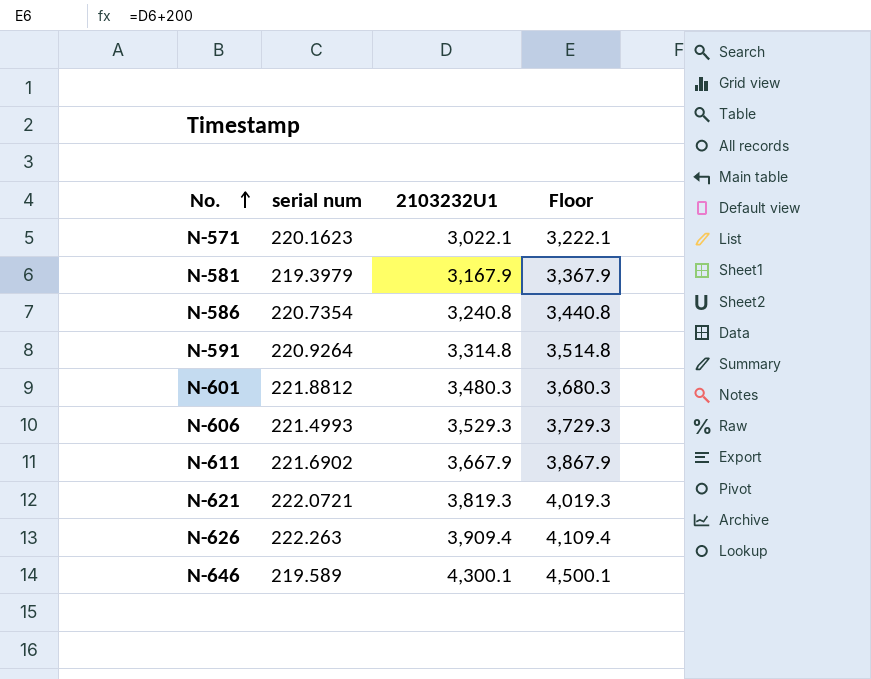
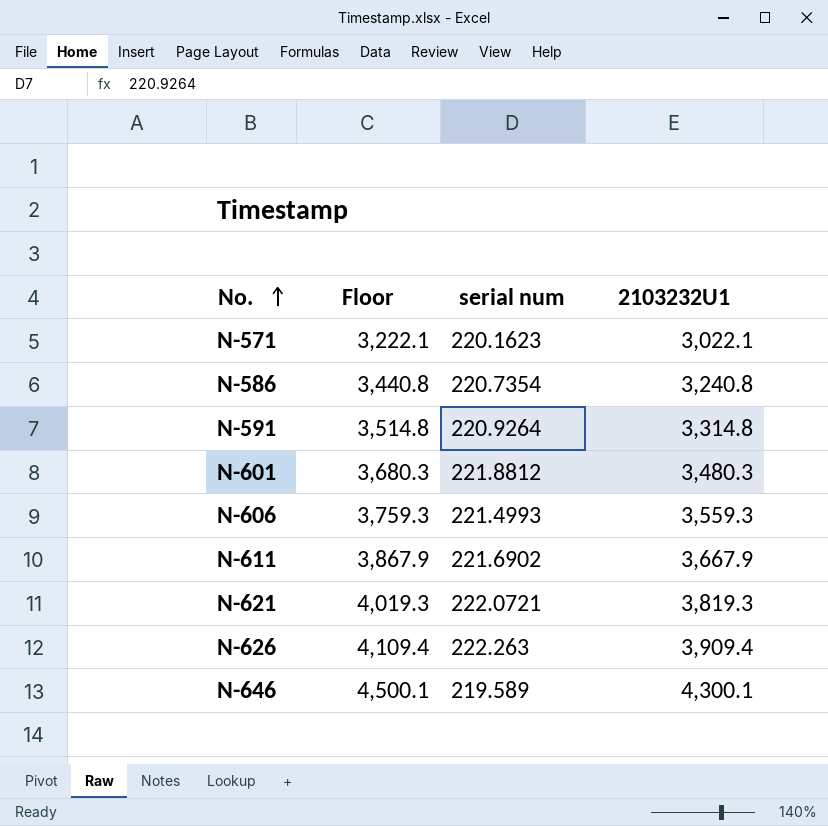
column Floor | position: 4 -> 2
row N-581: 219.3979 | 3,167.9 | 3,367.9 -> none
N-606 | Floor: 3,729.3 -> 3,759.3
N-606 | 2103232U1: 3,529.3 -> 3,559.3

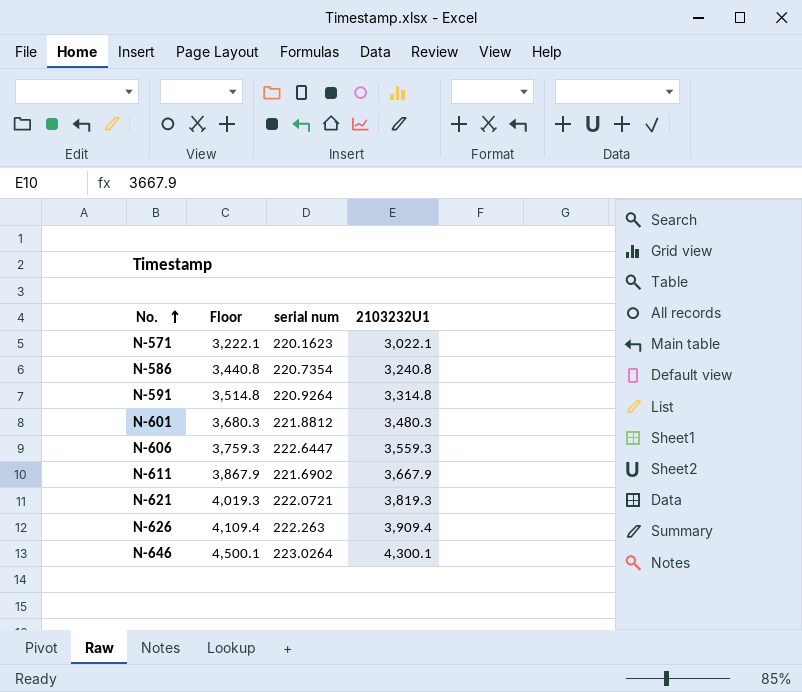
N-606 | serial num: 221.4993 -> 222.6447
N-646 | serial num: 219.589 -> 223.0264

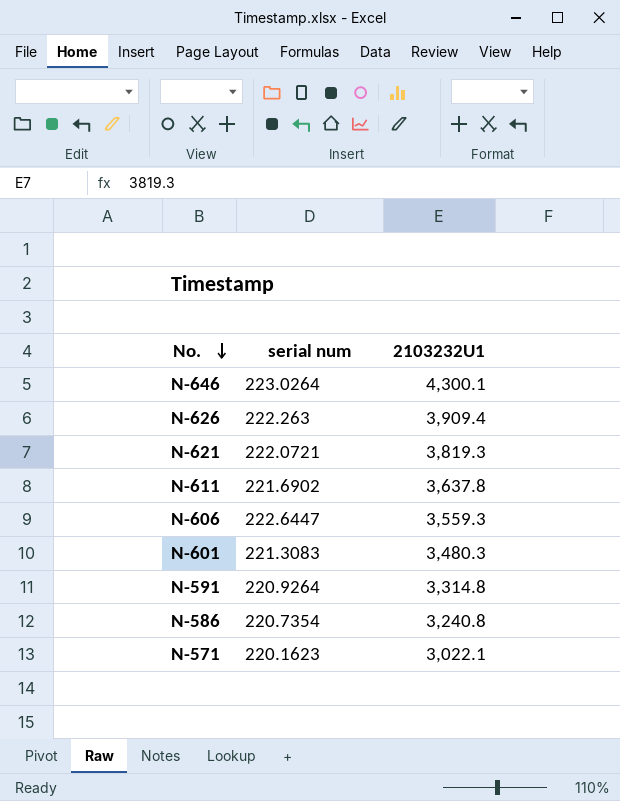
row order: No. ascending -> No. descending
column Floor | formula: [2103232U1] + 200 -> none
N-611 | 2103232U1: 3,667.9 -> 3,637.8
N-601 | serial num: 221.8812 -> 221.3083

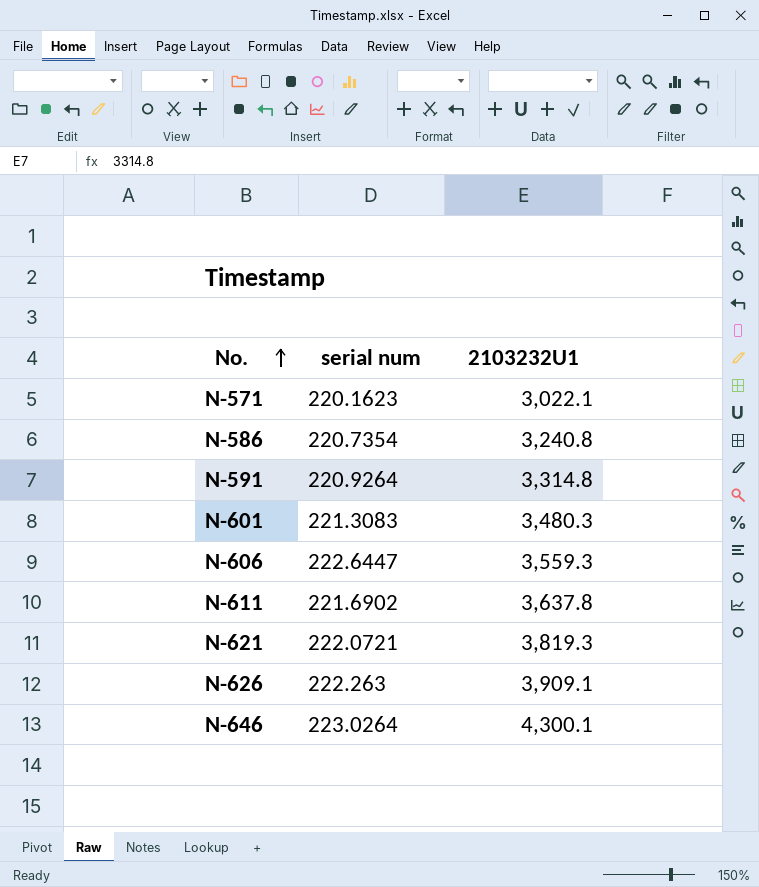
row order: No. descending -> No. ascending
N-626 | 2103232U1: 3,909.4 -> 3,909.1

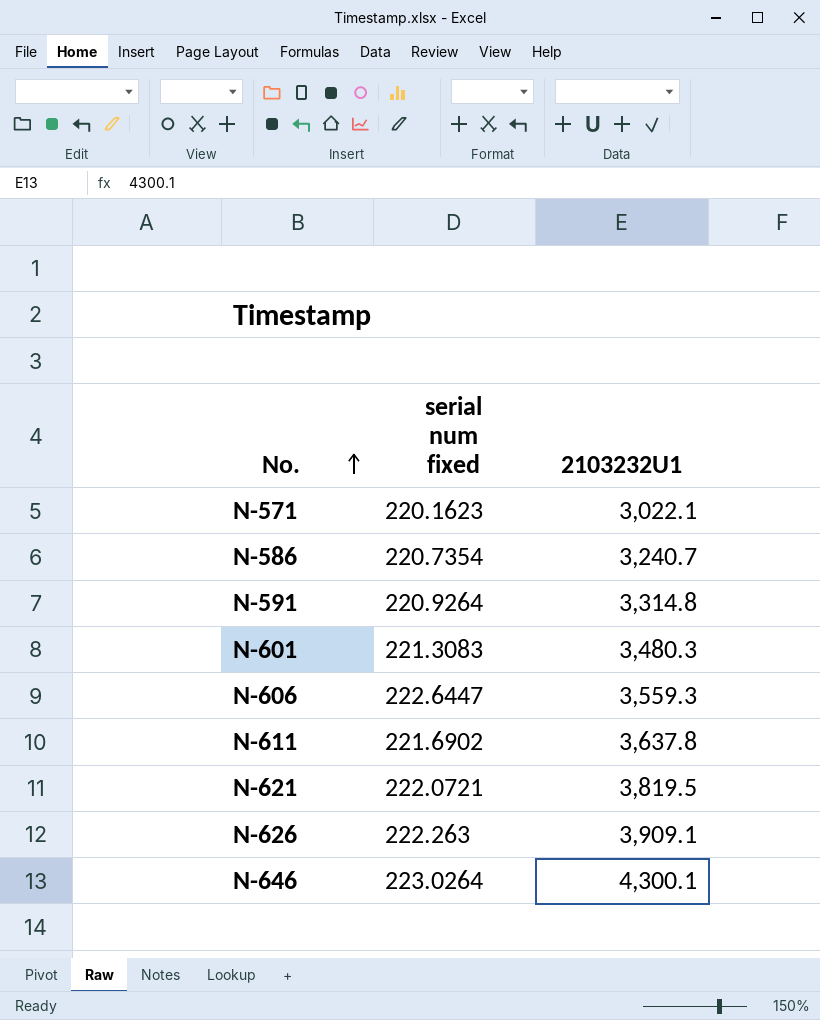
column name: serial num -> serial num fixed
N-586 | 2103232U1: 3,240.8 -> 3,240.7
N-621 | 2103232U1: 3,819.3 -> 3,819.5

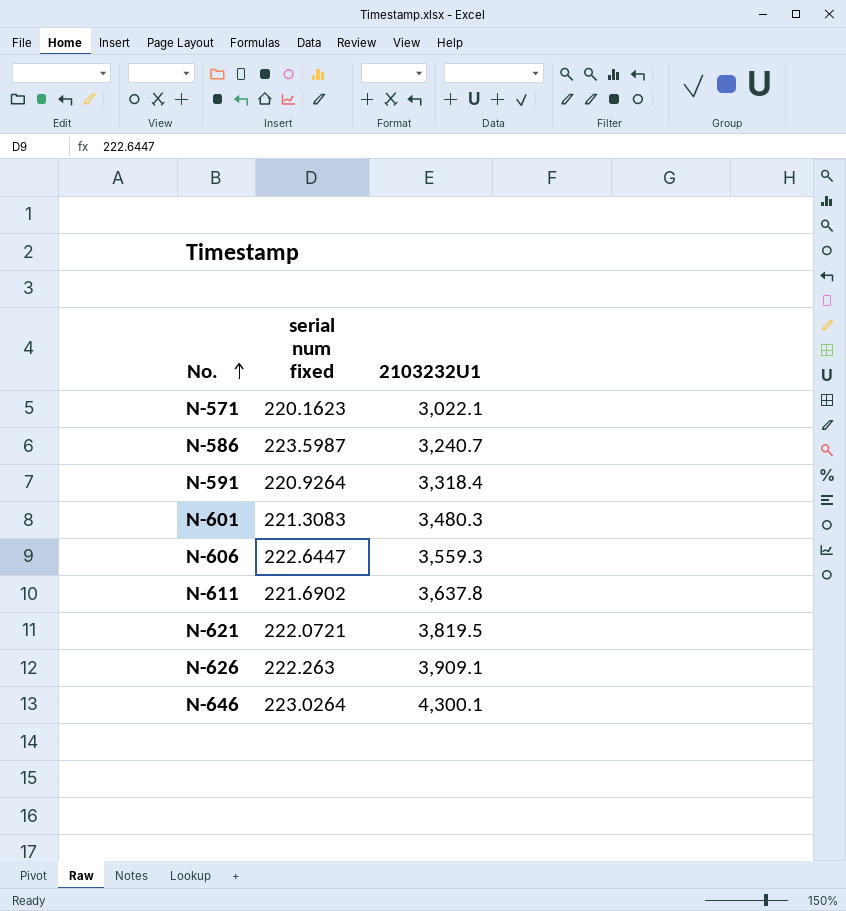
N-586 | serial num fixed: 220.7354 -> 223.5987
N-591 | 2103232U1: 3,314.8 -> 3,318.4

